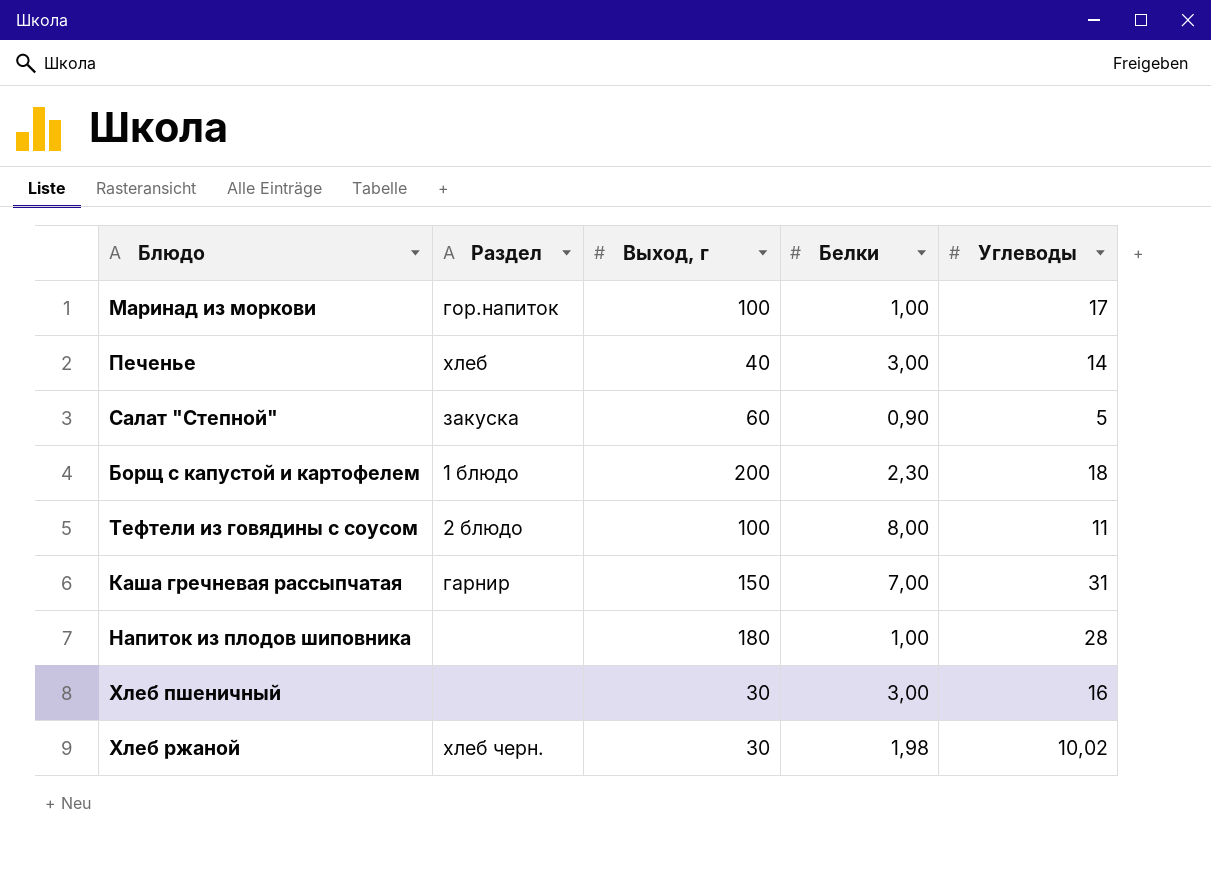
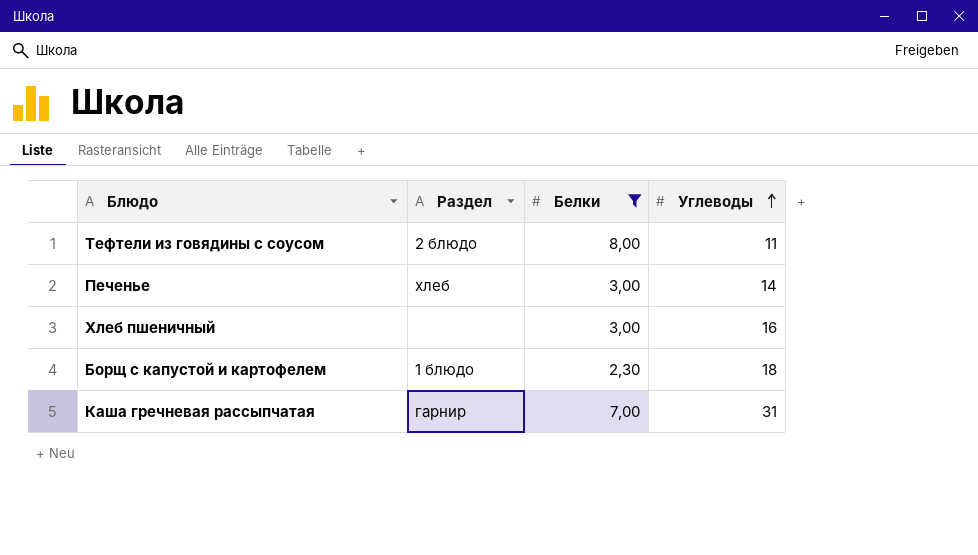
filter: none -> Белки >= 2,30
row order: none -> Углеводы ascending
column Выход, г | position: 3 -> none

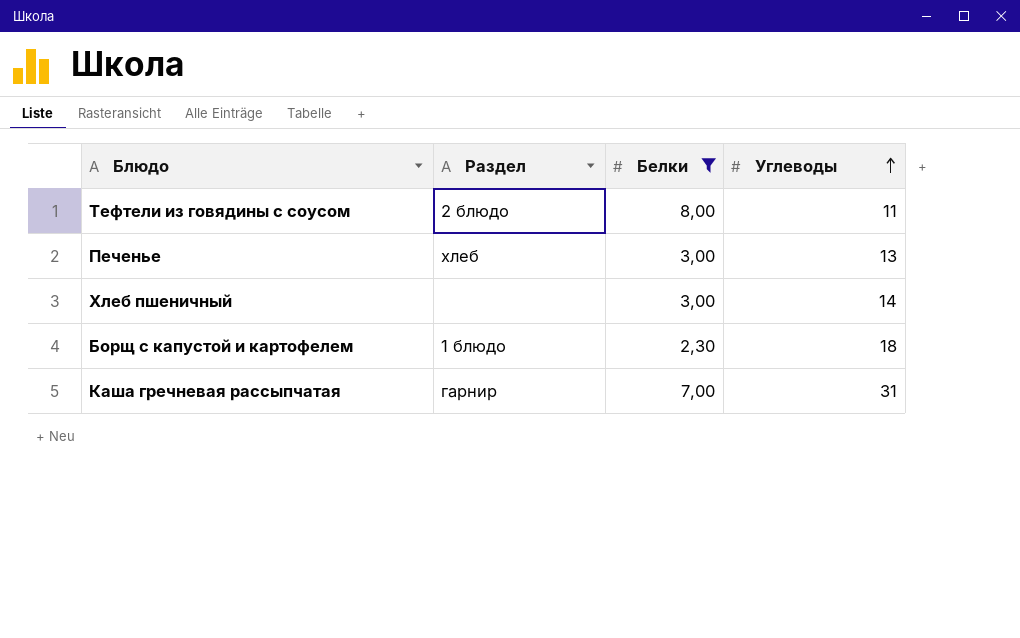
Печенье | Углеводы: 14 -> 13
Хлеб пшеничный | Углеводы: 16 -> 14

